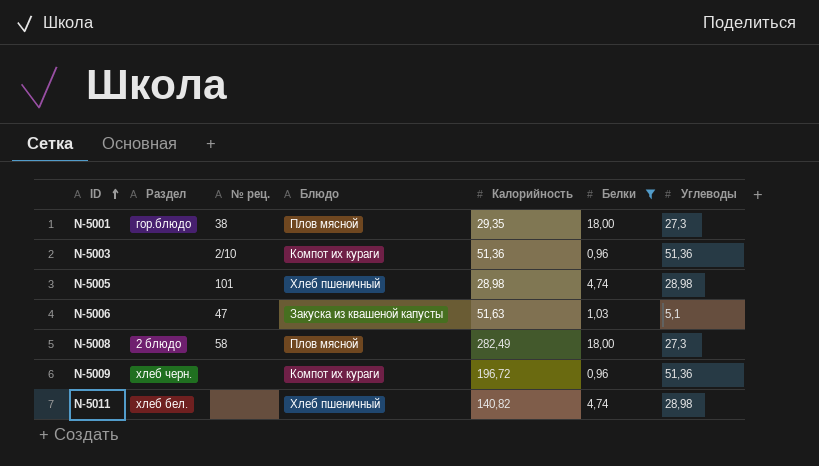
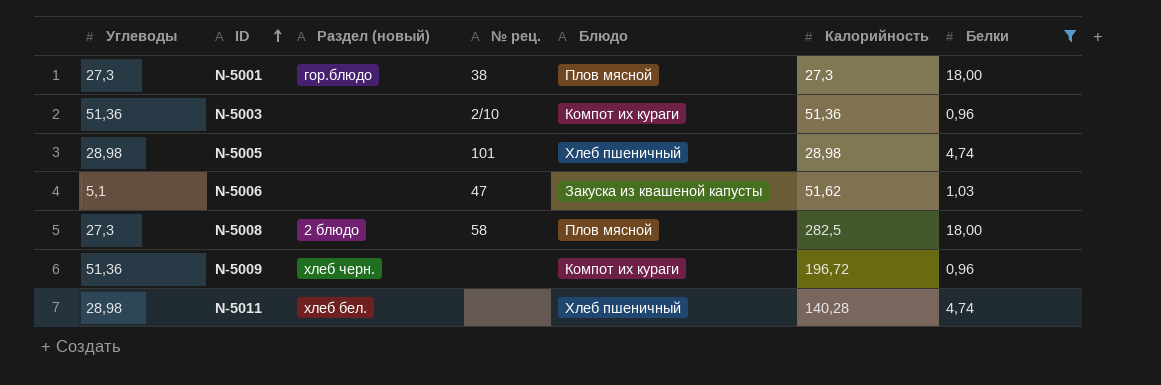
column Углеводы | position: 7 -> 1
column name: Раздел -> Раздел (новый)
N-5001 | Калорийность: 29,35 -> 27,3
N-5006 | Калорийность: 51,63 -> 51,62
N-5008 | Калорийность: 282,49 -> 282,5
N-5011 | Калорийность: 140,82 -> 140,28

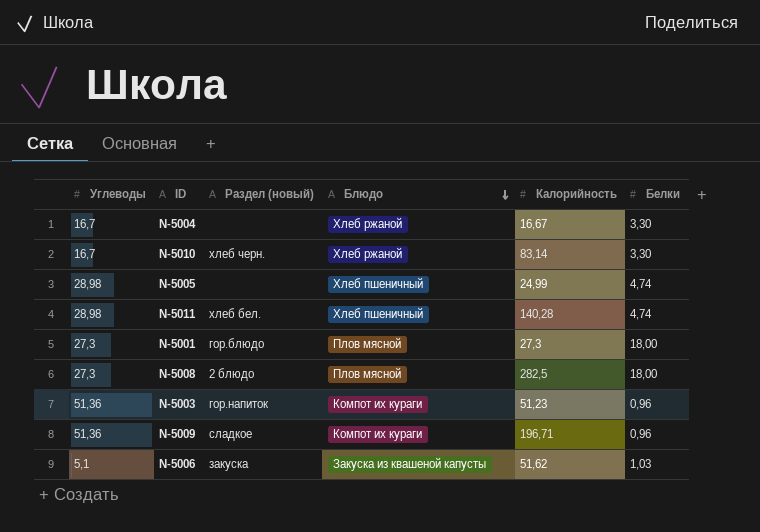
filter: Белки != 3,30 -> none
row order: ID ascending -> Блюдо descending
column № рец. | position: 4 -> none
N-5005 | Калорийность: 28,98 -> 24,99
N-5003 | Раздел (новый): none -> гор.напиток
N-5003 | Калорийность: 51,36 -> 51,23
N-5009 | Раздел (новый): хлеб черн. -> сладкое
N-5009 | Калорийность: 196,72 -> 196,71
N-5006 | Раздел (новый): none -> закуска

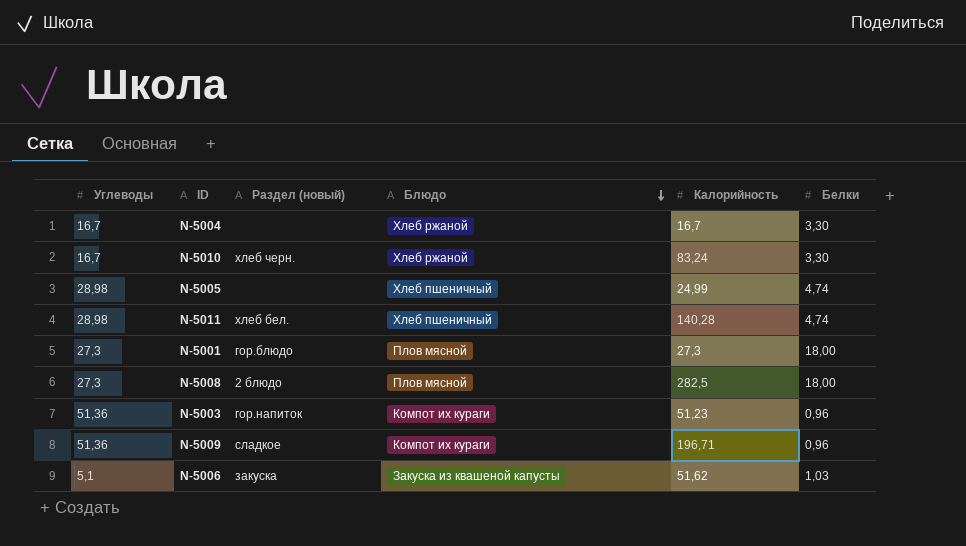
N-5004 | Калорийность: 16,67 -> 16,7
N-5010 | Калорийность: 83,14 -> 83,24

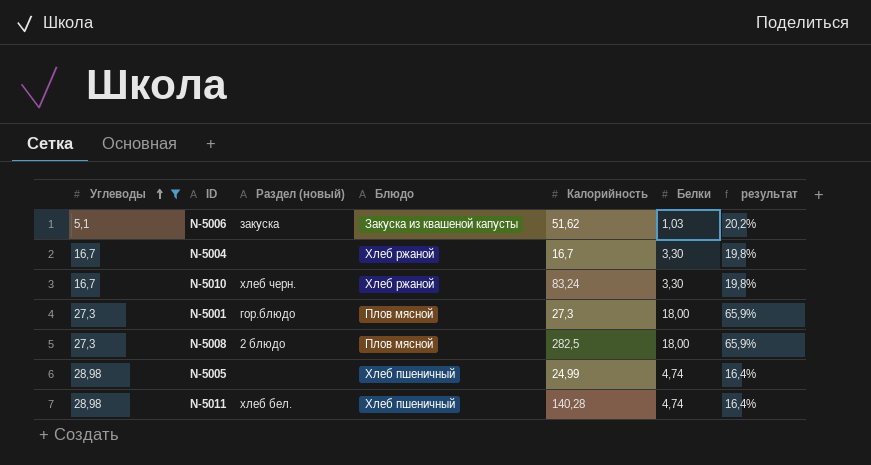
filter: none -> Углеводы != 51,36
row order: Блюдо descending -> Углеводы ascending
column результат | formula: none -> [Белки] / [Углеводы]

